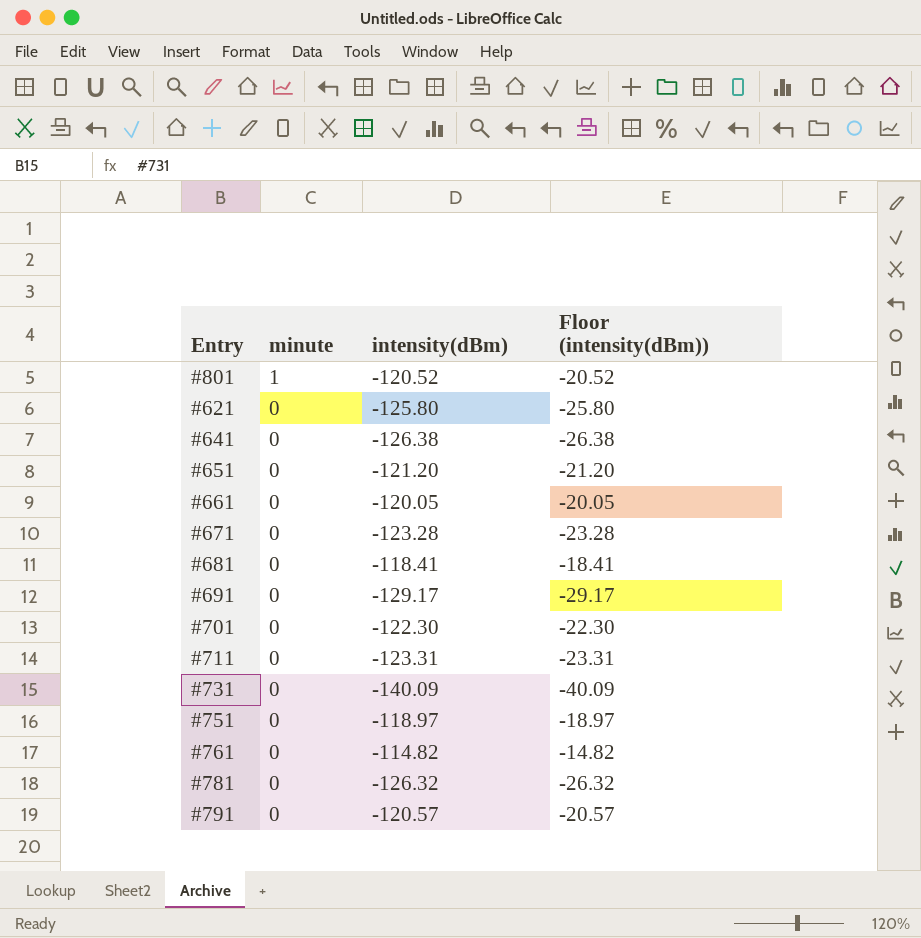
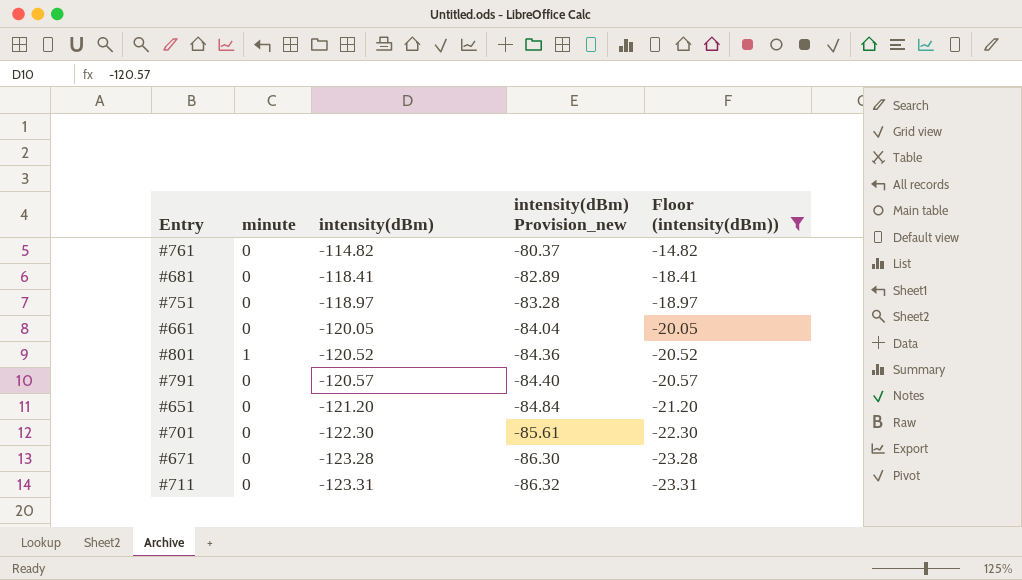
filter: none -> Floor (intensity(dBm)) >= -23.31
row order: minute descending -> intensity(dBm) descending
column intensity(dBm) Provision_new | formula: none -> [intensity(dBm)] * 0.7

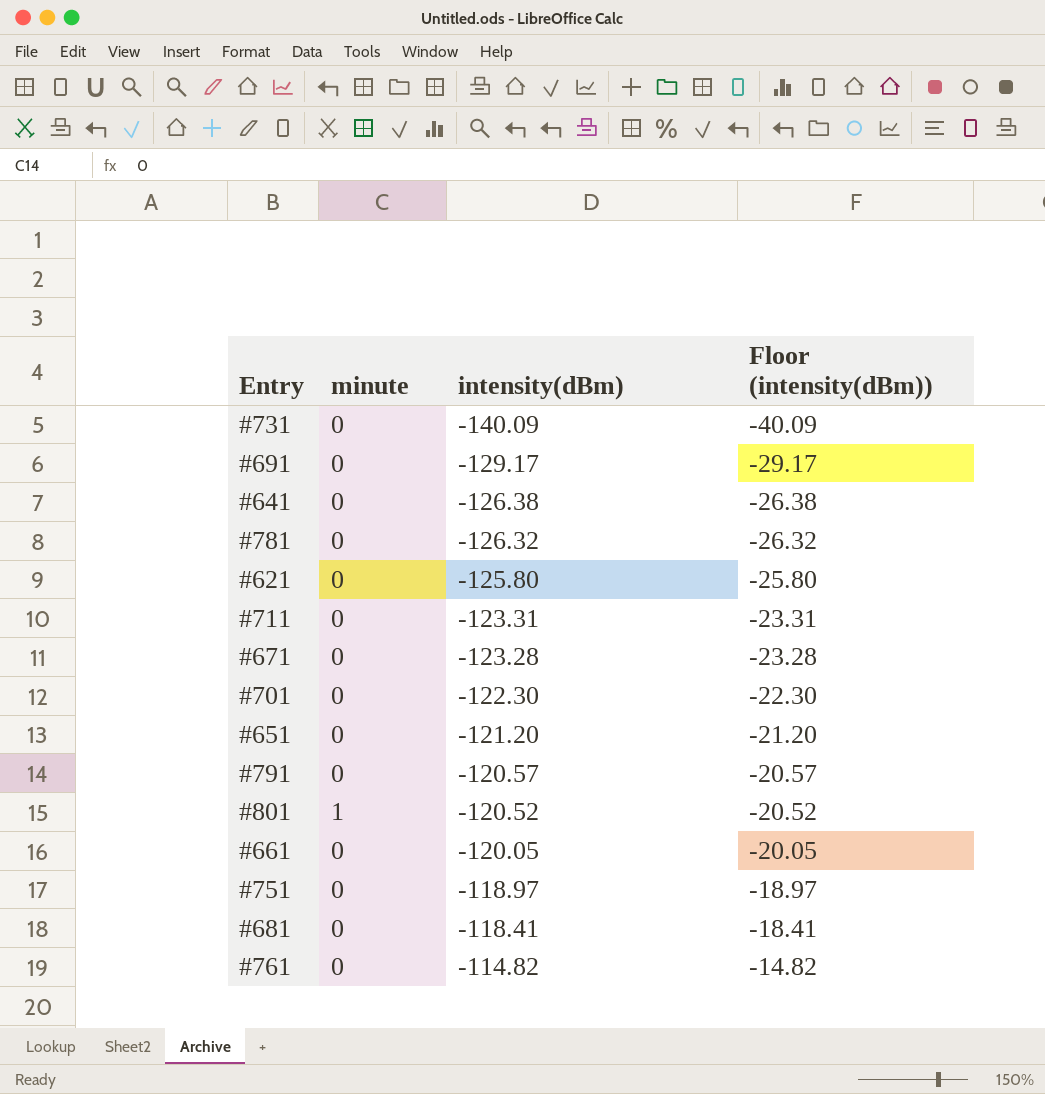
filter: Floor (intensity(dBm)) >= -23.31 -> none
row order: intensity(dBm) descending -> intensity(dBm) ascending
column intensity(dBm) Provision_new | formula: [intensity(dBm)] * 0.7 -> none

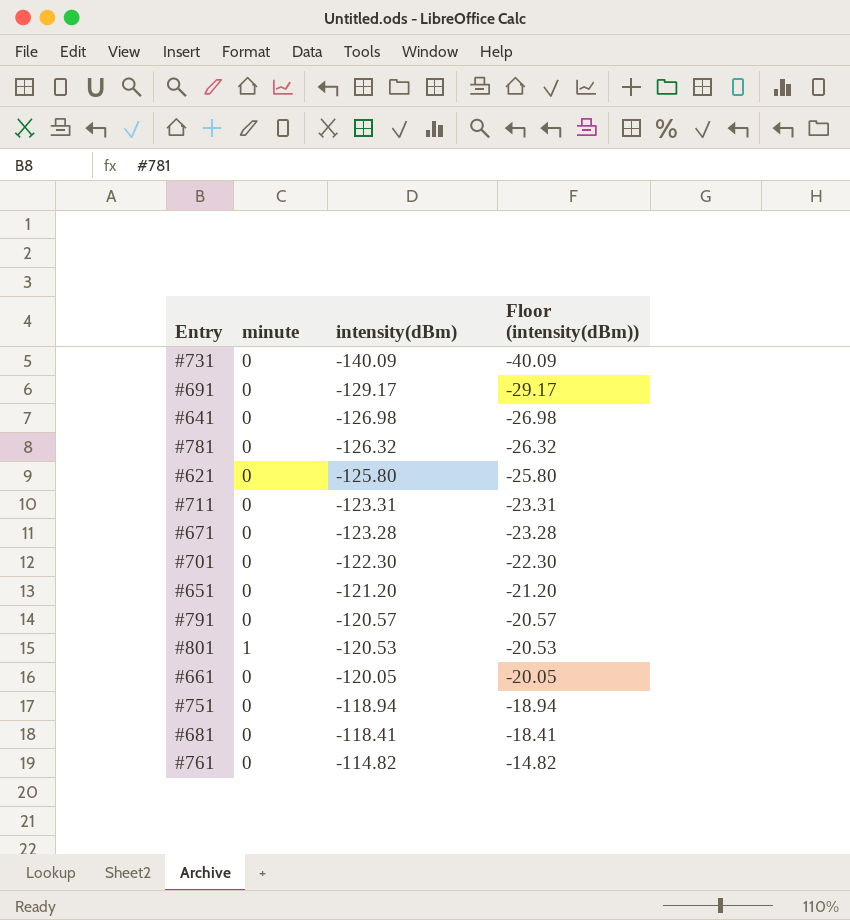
#641 | intensity(dBm): -126.38 -> -126.98
#641 | Floor (intensity(dBm)): -26.38 -> -26.98
#801 | intensity(dBm): -120.52 -> -120.53
#801 | Floor (intensity(dBm)): -20.52 -> -20.53
#751 | intensity(dBm): -118.97 -> -118.94
#751 | Floor (intensity(dBm)): -18.97 -> -18.94

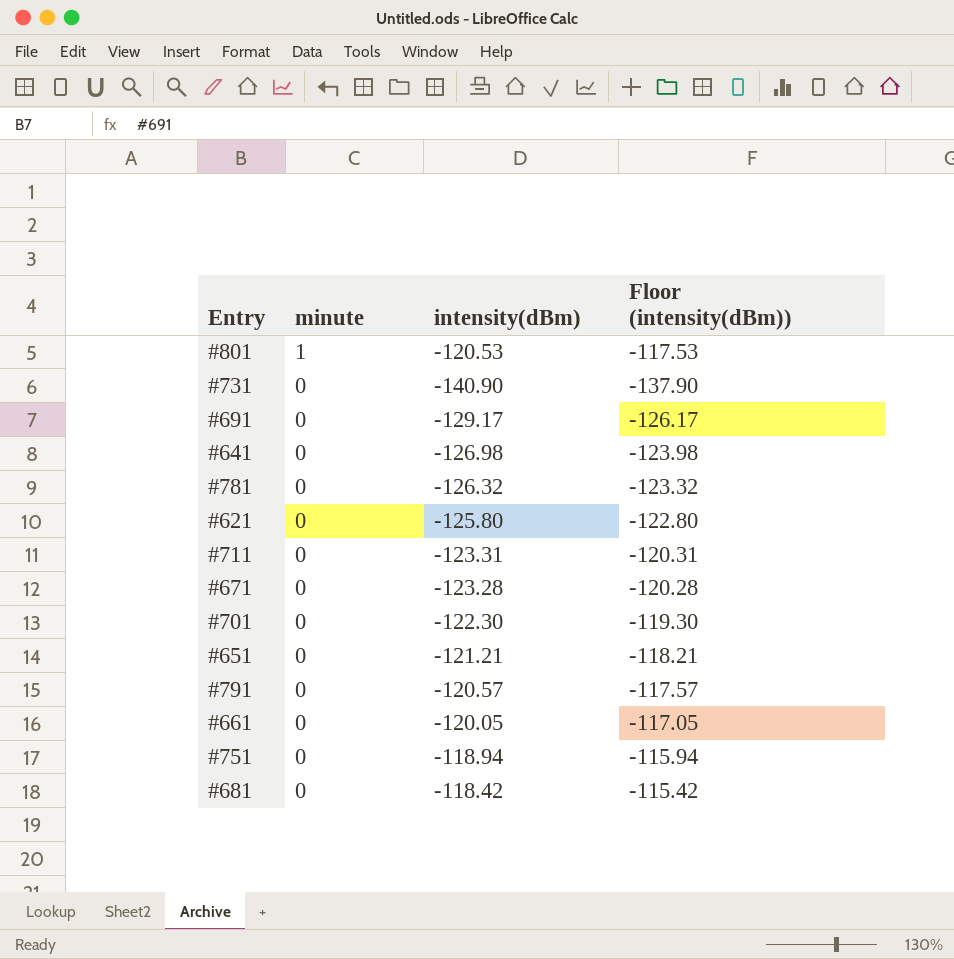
row order: intensity(dBm) ascending -> minute descending
column Floor (intensity(dBm)) | formula: [intensity(dBm)] + 100 -> [intensity(dBm)] + 3
row #761: 0 | -114.82 | -14.82 -> none
#731 | intensity(dBm): -140.09 -> -140.90
#651 | intensity(dBm): -121.20 -> -121.21
#681 | intensity(dBm): -118.41 -> -118.42

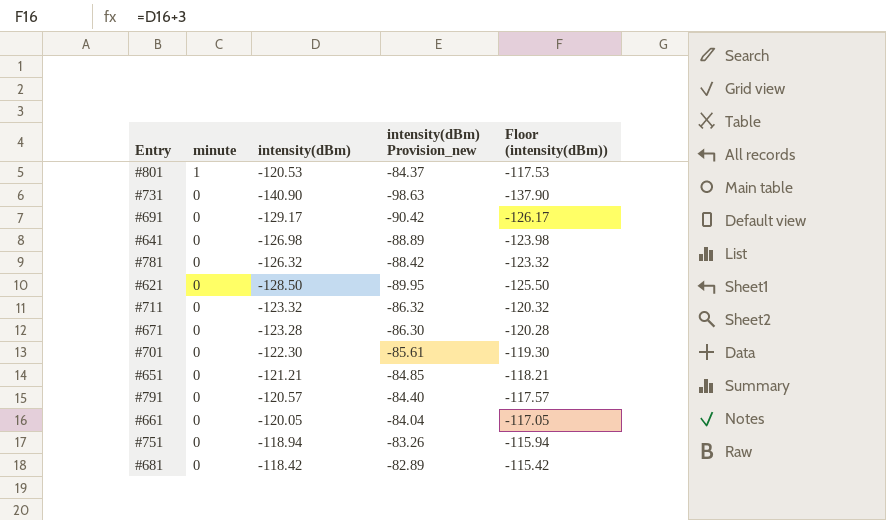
column intensity(dBm) Provision_new | formula: none -> [intensity(dBm)] * 0.7
#621 | intensity(dBm): -125.80 -> -128.50
#621 | Floor (intensity(dBm)): -122.80 -> -125.50
#711 | intensity(dBm): -123.31 -> -123.32
#711 | Floor (intensity(dBm)): -120.31 -> -120.32

